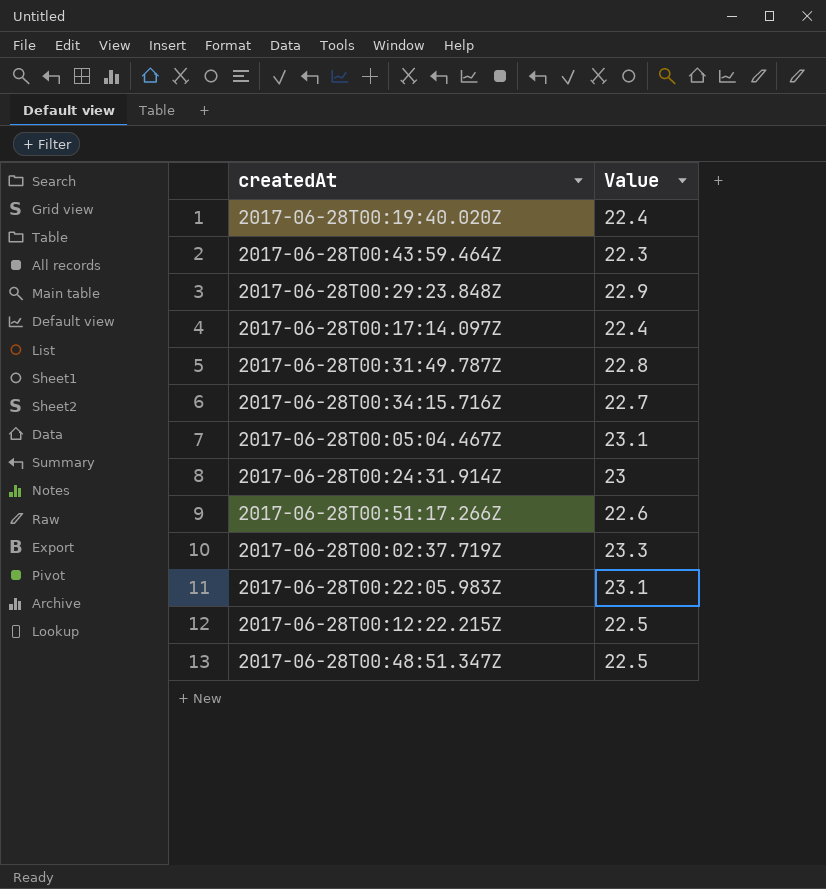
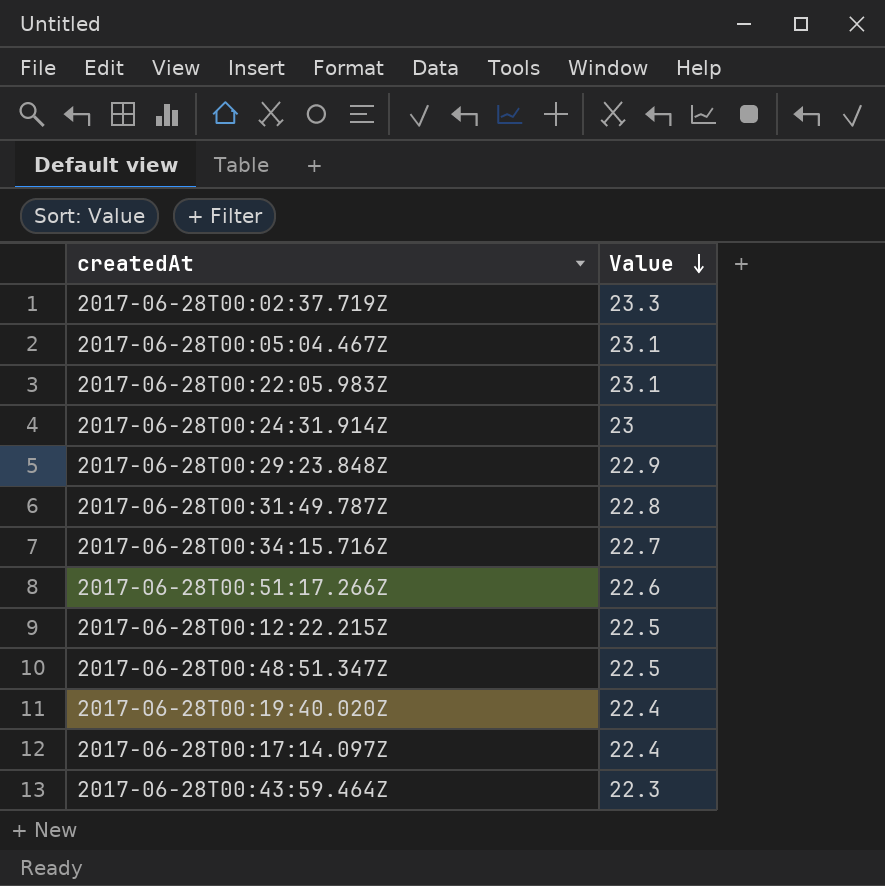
row order: none -> Value descending

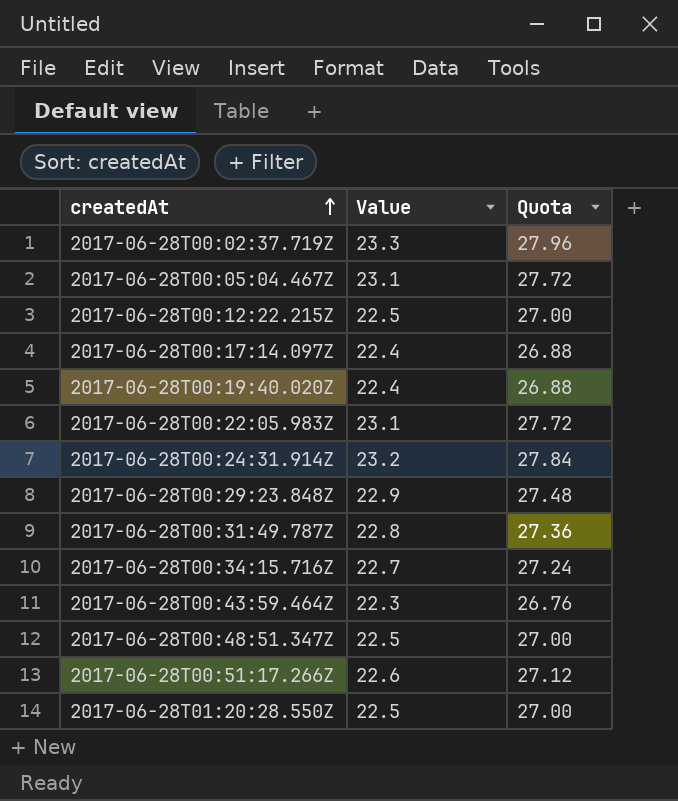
row order: Value descending -> createdAt ascending
column Quota | formula: none -> [Value] * 1.2
2017-06-28T00:24:31.914Z | Value: 23 -> 23.2
row 2017-06-28T01:20:28.550Z: none -> 22.5 | 27.00

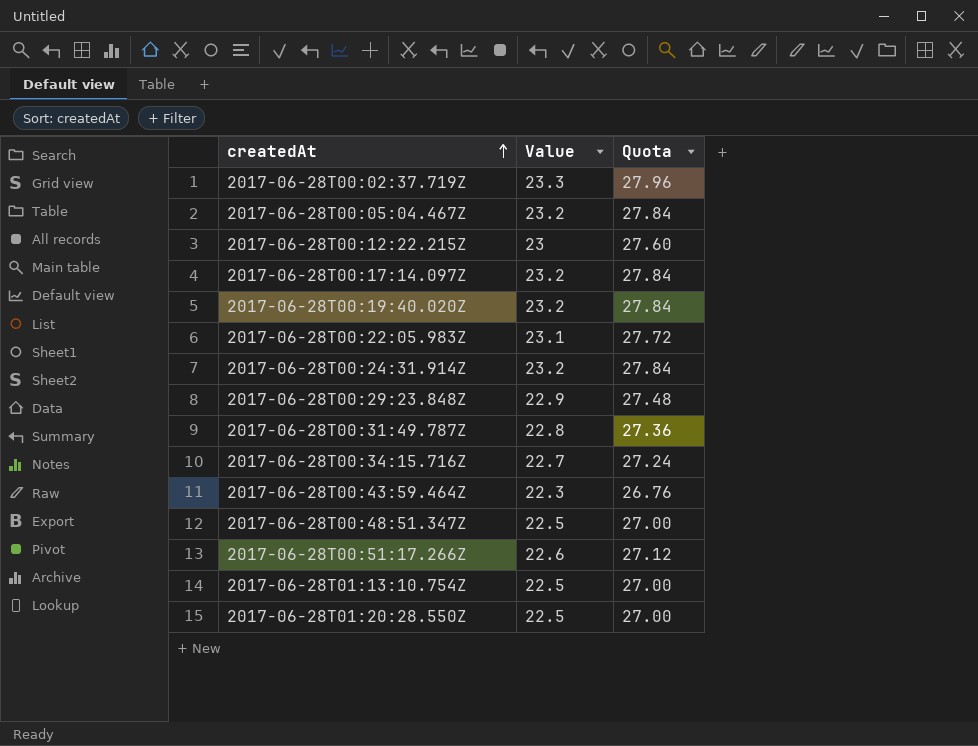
2017-06-28T00:05:04.467Z | Value: 23.1 -> 23.2
2017-06-28T00:05:04.467Z | Quota: 27.72 -> 27.84
2017-06-28T00:12:22.215Z | Value: 22.5 -> 23
2017-06-28T00:12:22.215Z | Quota: 27.00 -> 27.60
2017-06-28T00:17:14.097Z | Value: 22.4 -> 23.2
2017-06-28T00:17:14.097Z | Quota: 26.88 -> 27.84
2017-06-28T00:19:40.020Z | Value: 22.4 -> 23.2
2017-06-28T00:19:40.020Z | Quota: 26.88 -> 27.84
row 2017-06-28T01:13:10.754Z: none -> 22.5 | 27.00

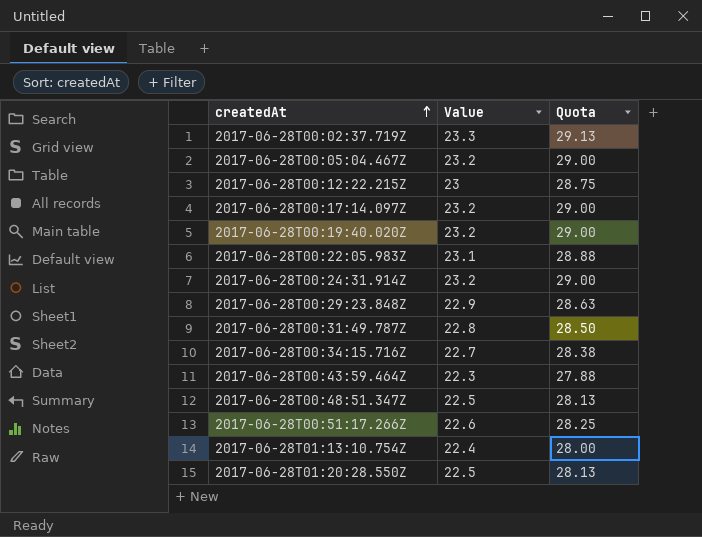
column Quota | formula: [Value] * 1.2 -> [Value] * 1.25
2017-06-28T01:13:10.754Z | Value: 22.5 -> 22.4

